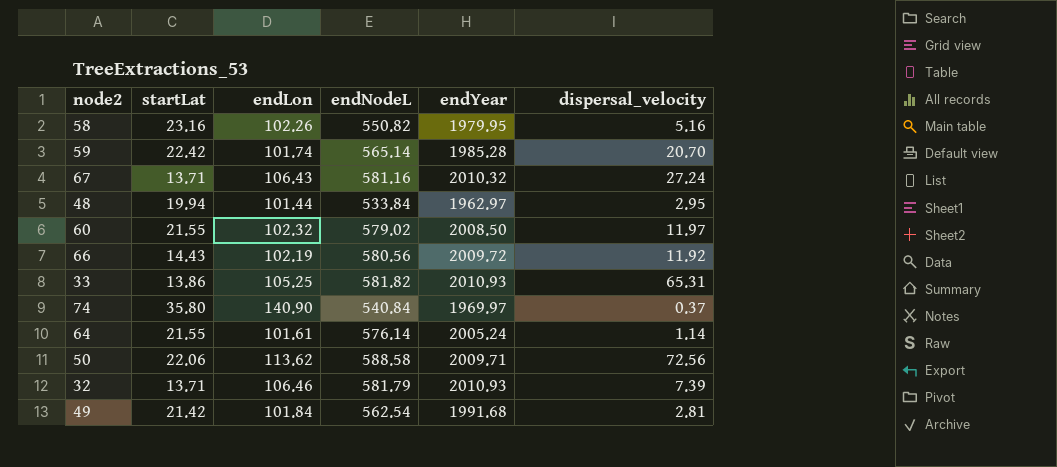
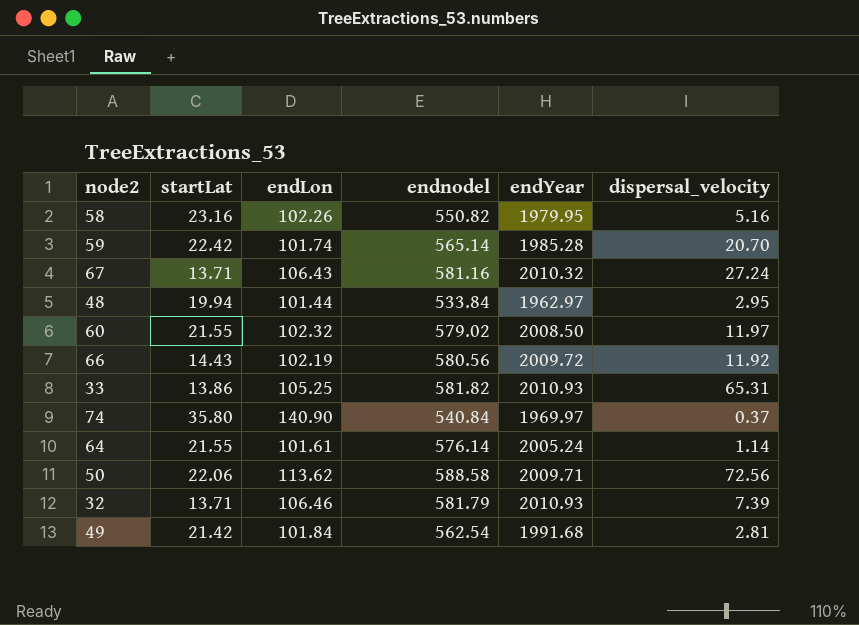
column name: endNodeL -> endnodel

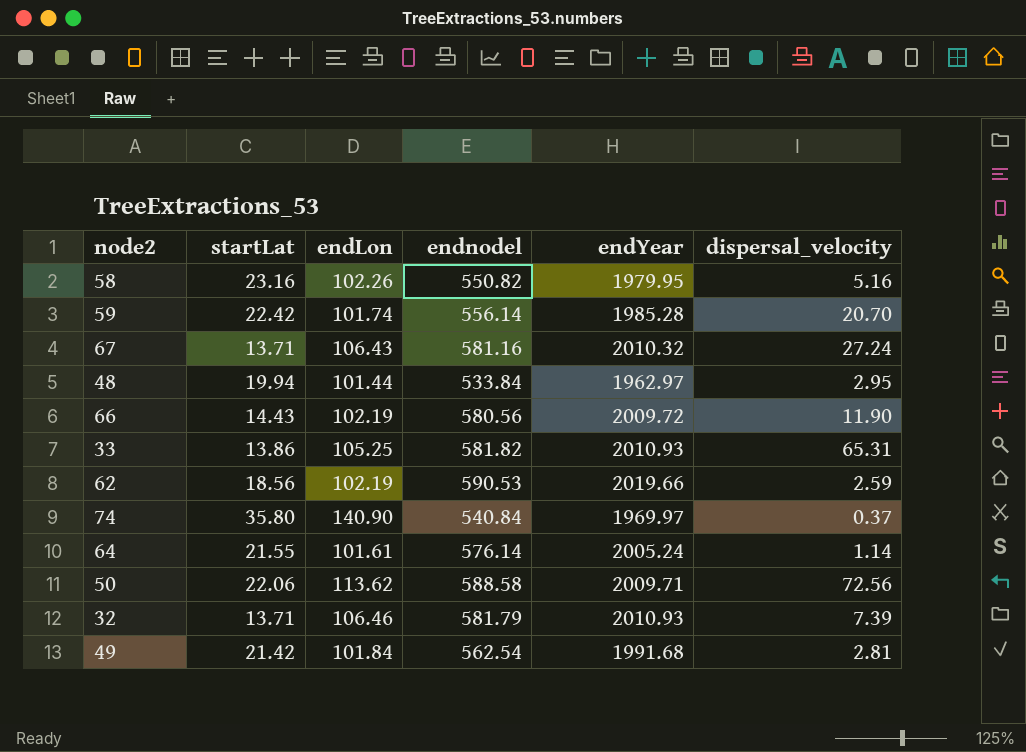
row 60: 21.55 | 102.32 | 579.02 | 2008.50 | 11.97 -> none
59 | endnodel: 565.14 -> 556.14
66 | dispersal_velocity: 11.92 -> 11.90
row 62: none -> 18.56 | 102.19 | 590.53 | 2019.66 | 2.59

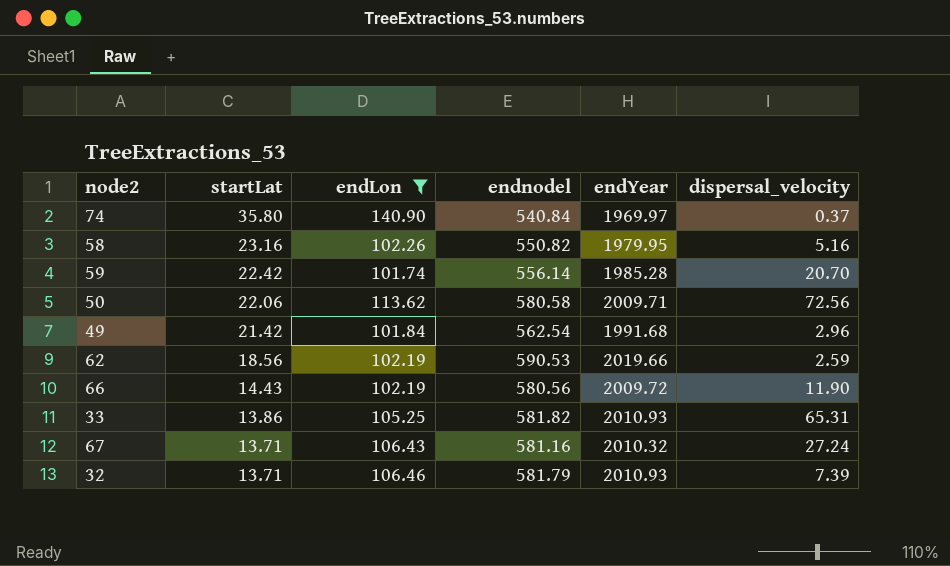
filter: none -> endLon >= 101.74
row order: none -> startLat descending
50 | endnodel: 588.58 -> 580.58
49 | dispersal_velocity: 2.81 -> 2.96

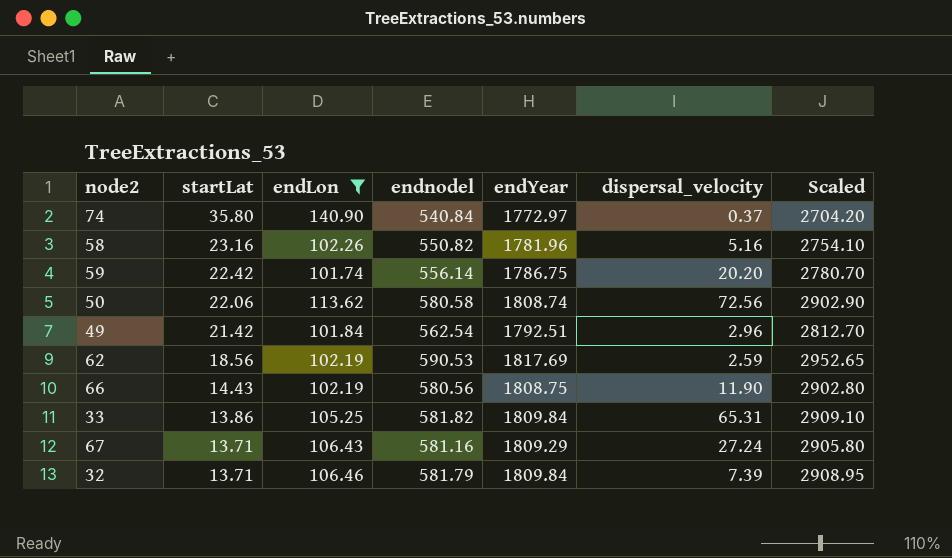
column Scaled | formula: none -> [endnodel] * 5
74 | endYear: 1969.97 -> 1772.97
58 | endYear: 1979.95 -> 1781.96
59 | endYear: 1985.28 -> 1786.75
59 | dispersal_velocity: 20.70 -> 20.20
50 | endYear: 2009.71 -> 1808.74
49 | endYear: 1991.68 -> 1792.51
62 | endYear: 2019.66 -> 1817.69
66 | endYear: 2009.72 -> 1808.75
33 | endYear: 2010.93 -> 1809.84
67 | endYear: 2010.32 -> 1809.29
32 | endYear: 2010.93 -> 1809.84

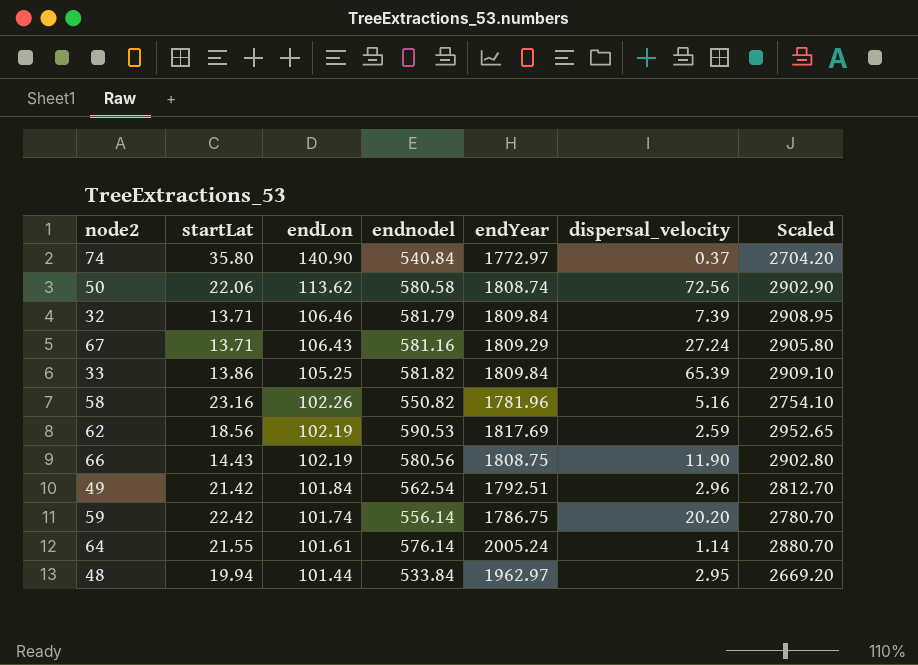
filter: endLon >= 101.74 -> none
row order: startLat descending -> endLon descending
33 | dispersal_velocity: 65.31 -> 65.39

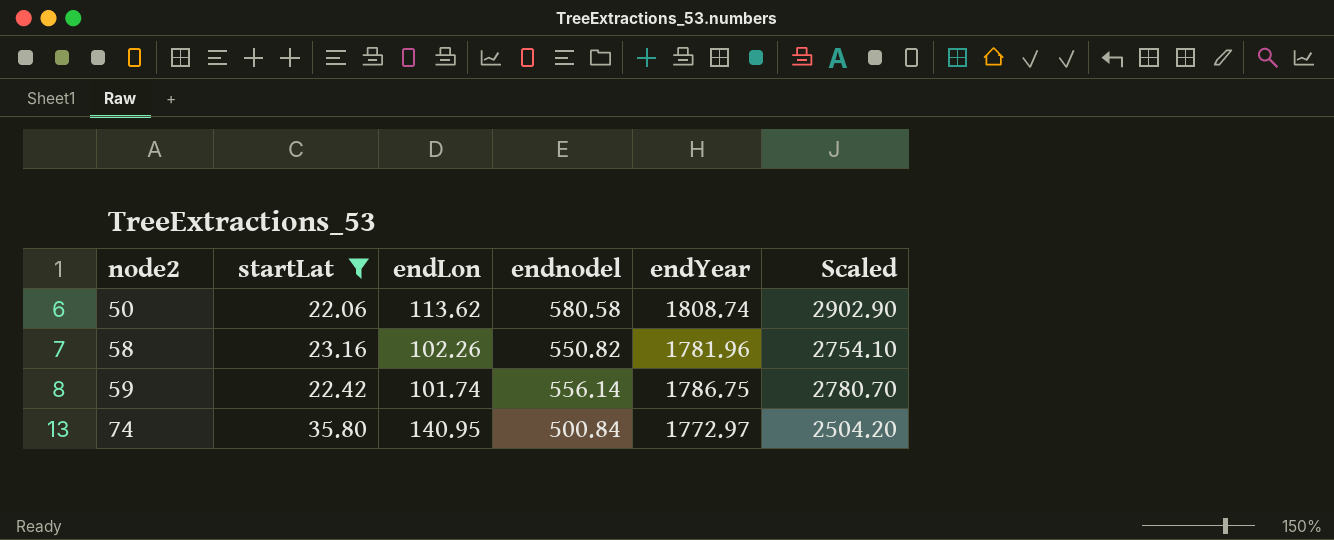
filter: none -> startLat >= 22.06
row order: endLon descending -> node2 ascending
column dispersal_velocity | position: 6 -> none
74 | endLon: 140.90 -> 140.95
74 | endnodel: 540.84 -> 500.84
74 | Scaled: 2704.20 -> 2504.20

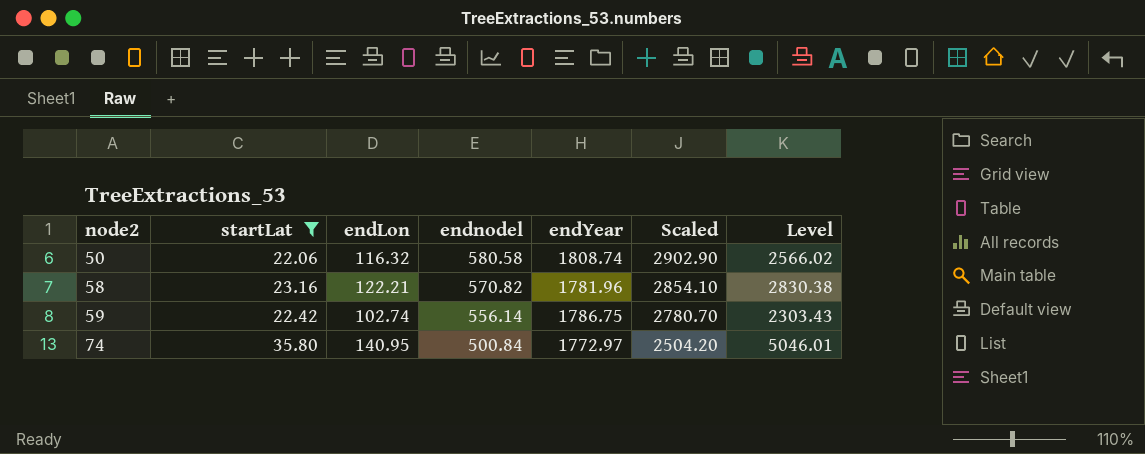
column Level | formula: none -> [startLat] * [endLon]
50 | endLon: 113.62 -> 116.32
58 | endLon: 102.26 -> 122.21
58 | endnodel: 550.82 -> 570.82
58 | Scaled: 2754.10 -> 2854.10
59 | endLon: 101.74 -> 102.74

